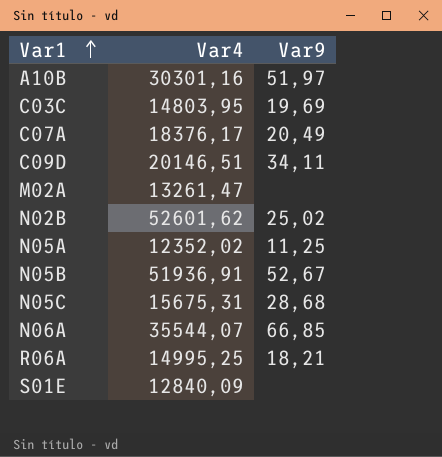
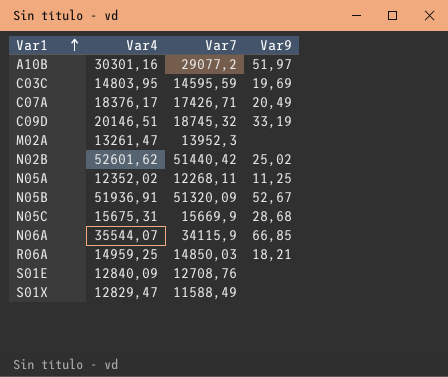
column Var7 | position: none -> 3
C09D | Var9: 34,11 -> 33,19
R06A | Var4: 14995,25 -> 14959,25
row S01X: none -> 12829,47 | 11588,49 | none

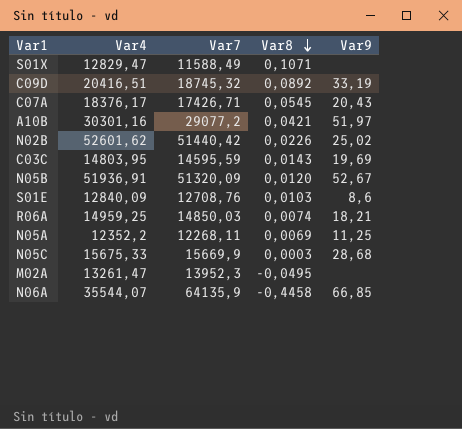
row order: Var1 ascending -> Var8 descending
column Var8 | formula: none -> ([Var4] - [Var7]) / [Var7]
C09D | Var4: 20146,51 -> 20416,51
C07A | Var9: 20,49 -> 20,43
S01E | Var9: none -> 8,6
N05A | Var4: 12352,02 -> 12352,2
N05C | Var4: 15675,31 -> 15675,33
N06A | Var7: 34115,9 -> 64135,9

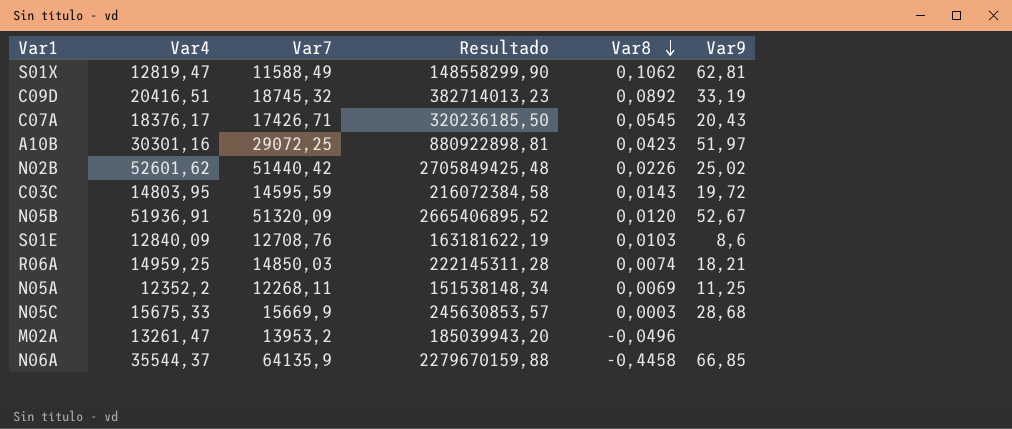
column Resultado | formula: none -> [Var4] * [Var7]
S01X | Var4: 12829,47 -> 12819,47
S01X | Var8: 0,1071 -> 0,1062
S01X | Var9: none -> 62,81
A10B | Var7: 29077,2 -> 29072,25
A10B | Var8: 0,0421 -> 0,0423
C03C | Var9: 19,69 -> 19,72
M02A | Var7: 13952,3 -> 13953,2
M02A | Var8: -0,0495 -> -0,0496
N06A | Var4: 35544,07 -> 35544,37

